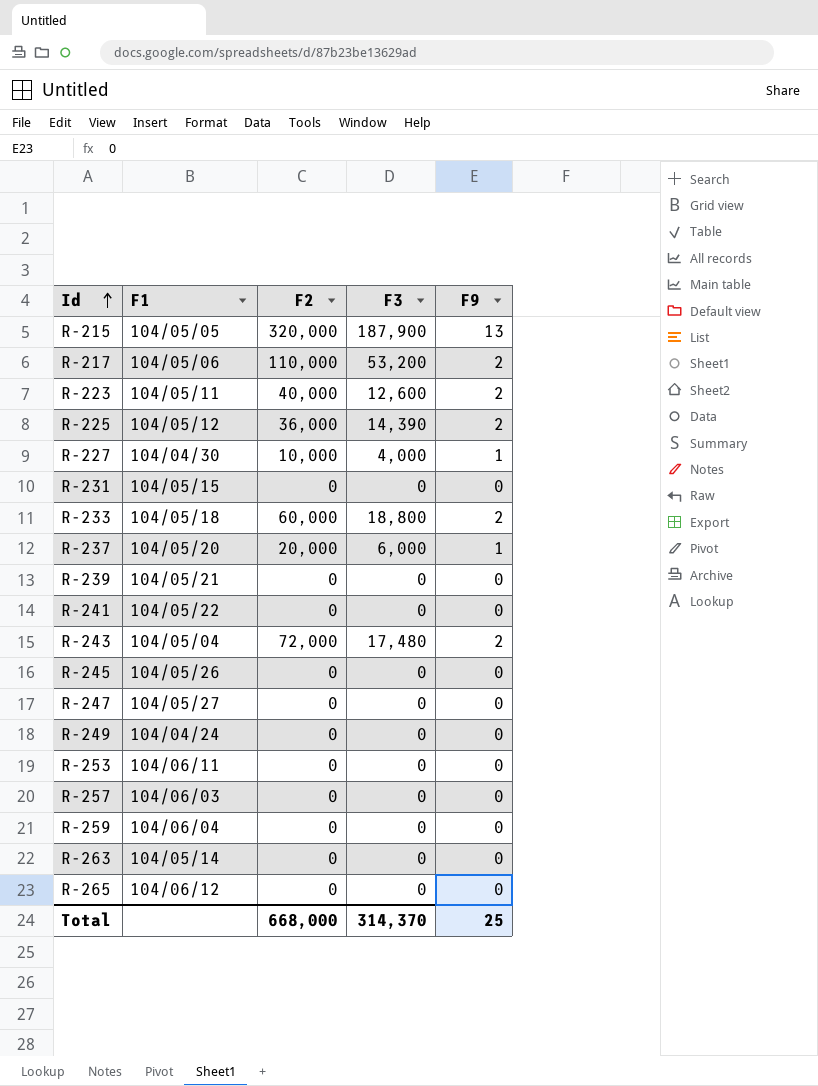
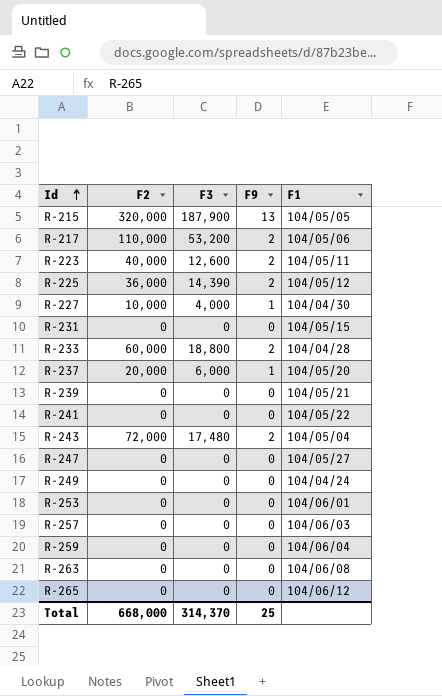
column F1 | position: 2 -> 5
row R-245: 104/05/26 | 0 | 0 | 0 -> none
R-233 | F1: 104/05/18 -> 104/04/28
R-253 | F1: 104/06/11 -> 104/06/01
R-263 | F1: 104/05/14 -> 104/06/08

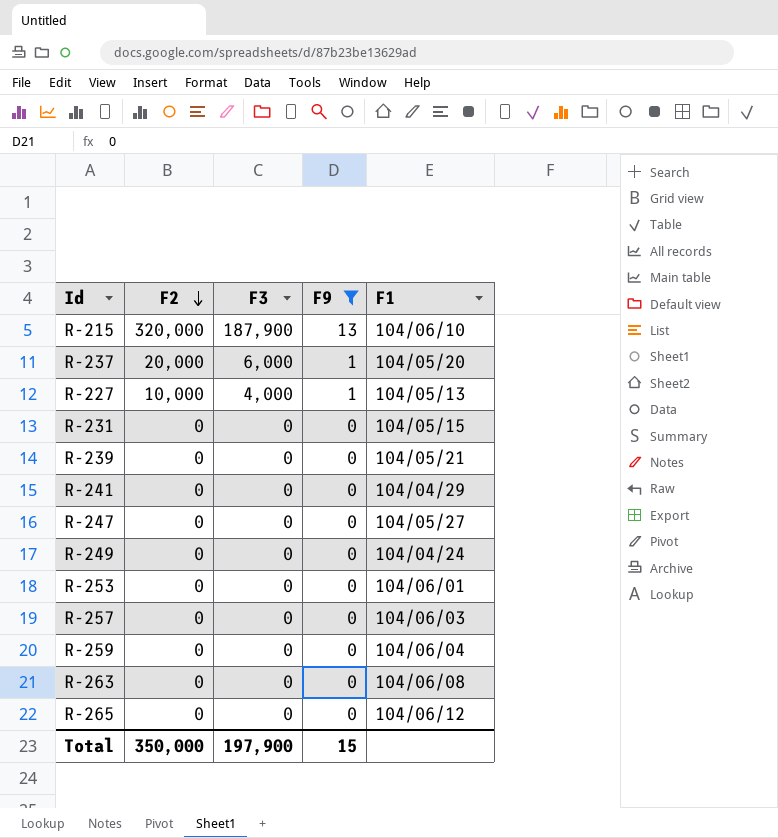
filter: none -> F9 != 2
row order: Id ascending -> F2 descending
R-215 | F1: 104/05/05 -> 104/06/10
R-227 | F1: 104/04/30 -> 104/05/13
R-241 | F1: 104/05/22 -> 104/04/29
Total | F2: 668,000 -> 350,000
Total | F3: 314,370 -> 197,900
Total | F9: 25 -> 15

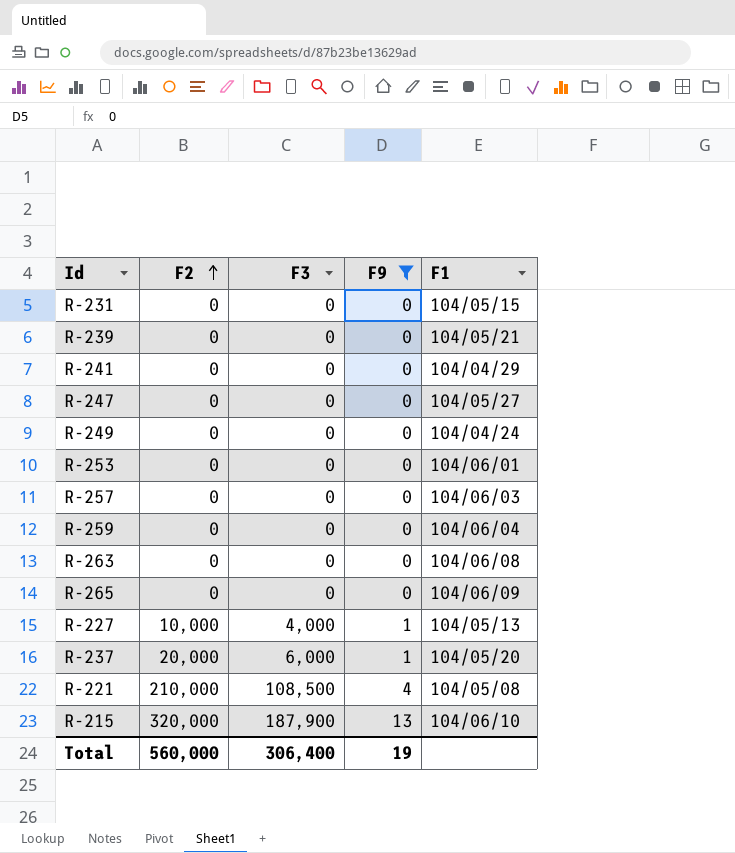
row order: F2 descending -> F2 ascending
R-265 | F1: 104/06/12 -> 104/06/09
row R-221: none -> 210,000 | 108,500 | 4 | 104/05/08
Total | F2: 350,000 -> 560,000
Total | F3: 197,900 -> 306,400
Total | F9: 15 -> 19

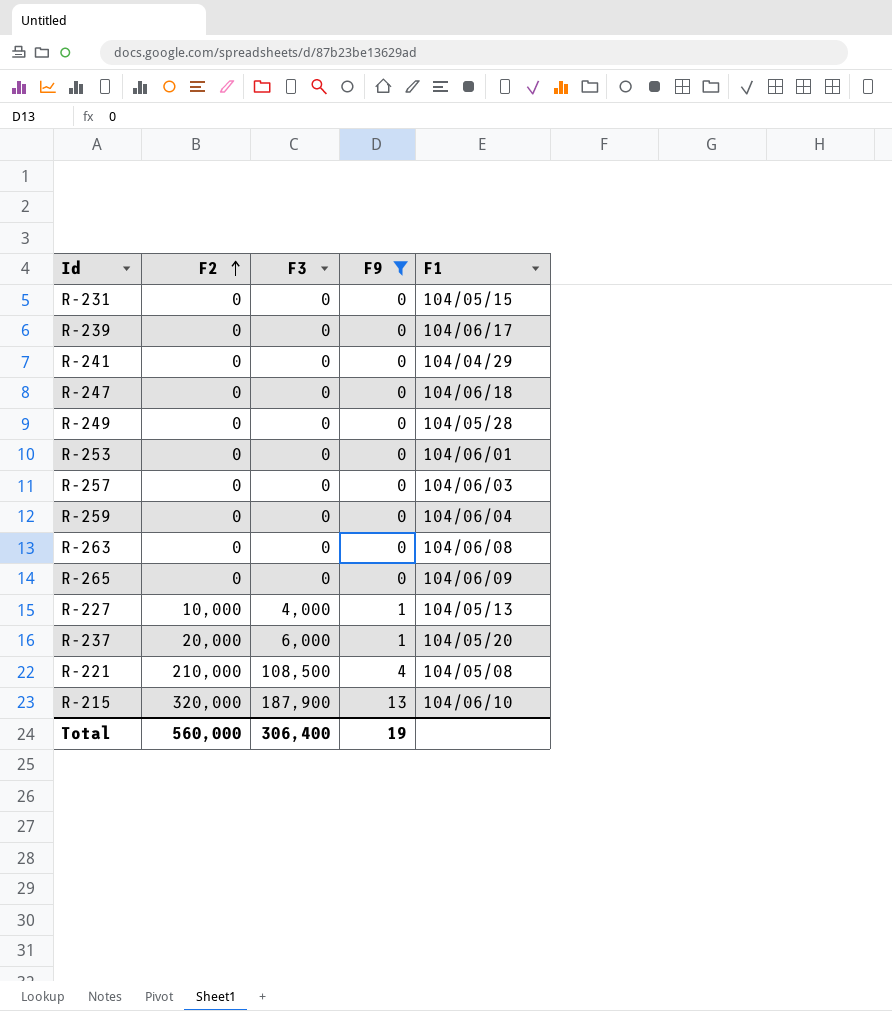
R-239 | F1: 104/05/21 -> 104/06/17
R-247 | F1: 104/05/27 -> 104/06/18
R-249 | F1: 104/04/24 -> 104/05/28

